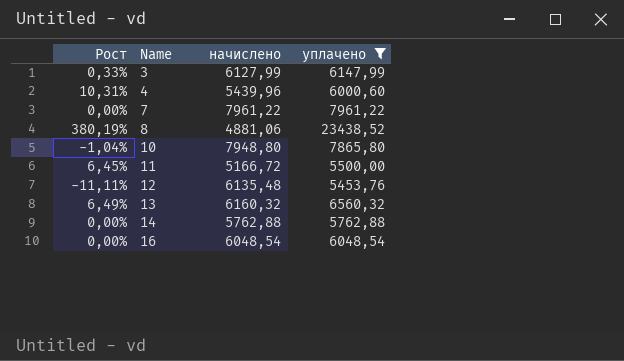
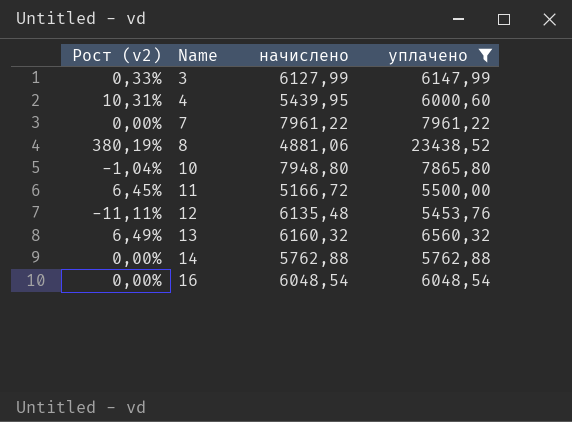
column name: Рост -> Рост (v2)
4 | начислено: 5439,96 -> 5439,95

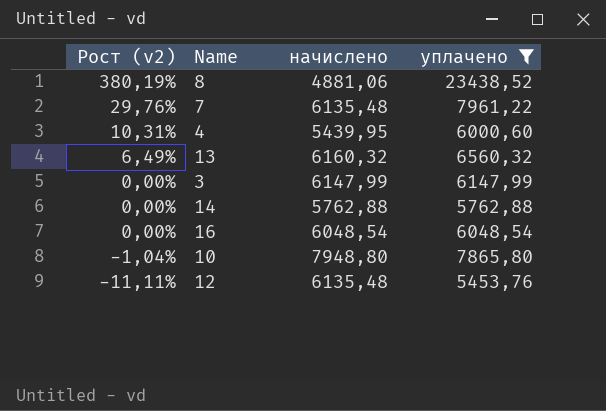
row order: Name ascending -> Рост (v2) descending
row 11: 6,45% | 5166,72 | 5500,00 -> none
7 | Рост (v2): 0,00% -> 29,76%
7 | начислено: 7961,22 -> 6135,48
3 | Рост (v2): 0,33% -> 0,00%
3 | начислено: 6127,99 -> 6147,99

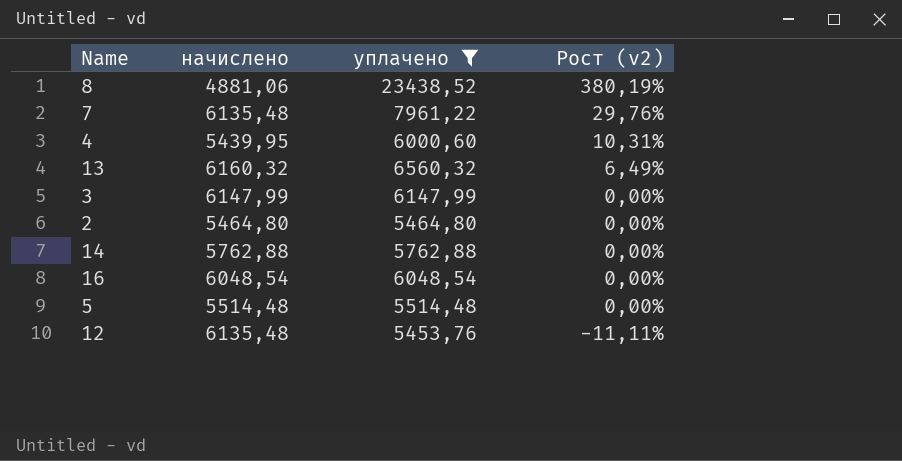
column Рост (v2) | position: 1 -> 4
row 10: -1,04% | 7948,80 | 7865,80 -> none
row 2: none -> 5464,80 | 5464,80 | 0,00%
row 5: none -> 5514,48 | 5514,48 | 0,00%

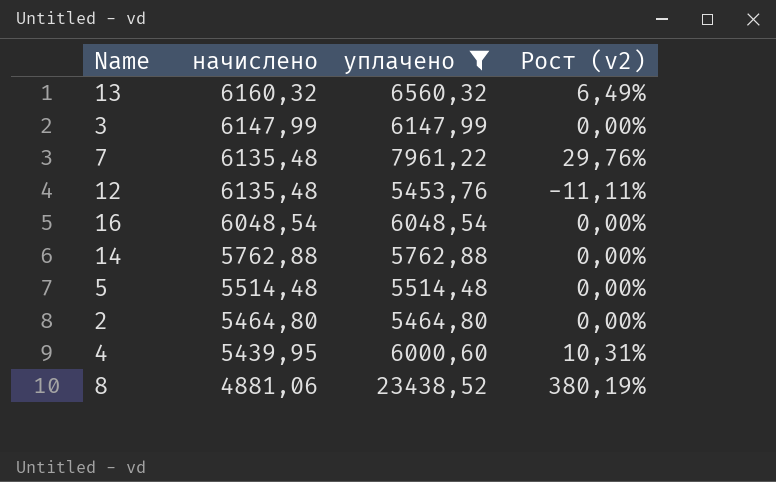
row order: Рост (v2) descending -> начислено descending

